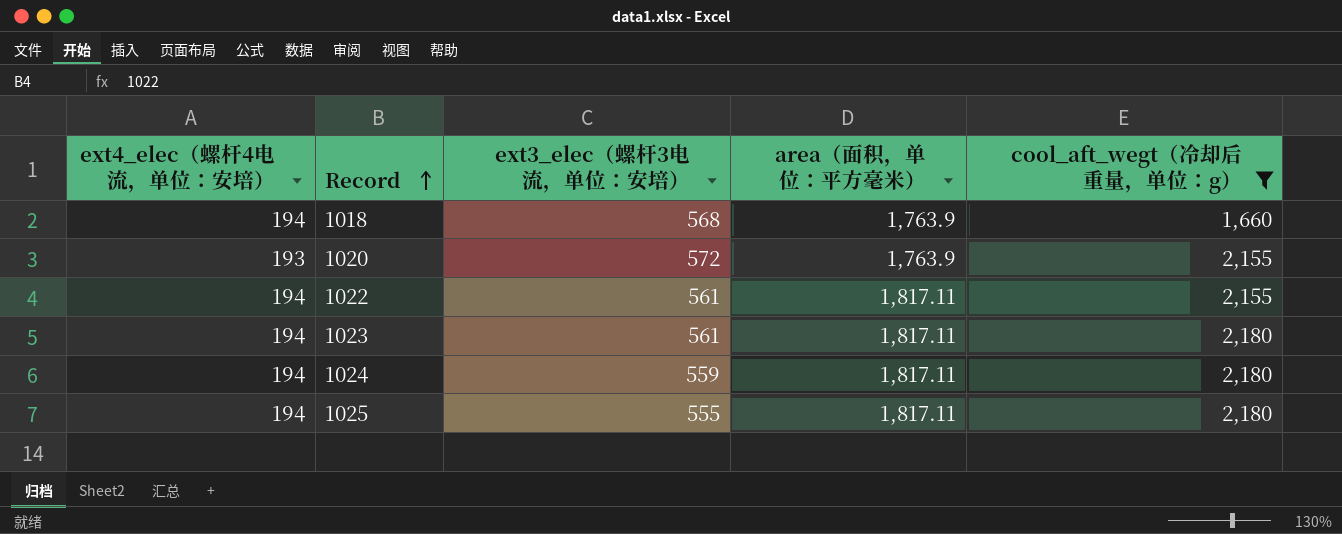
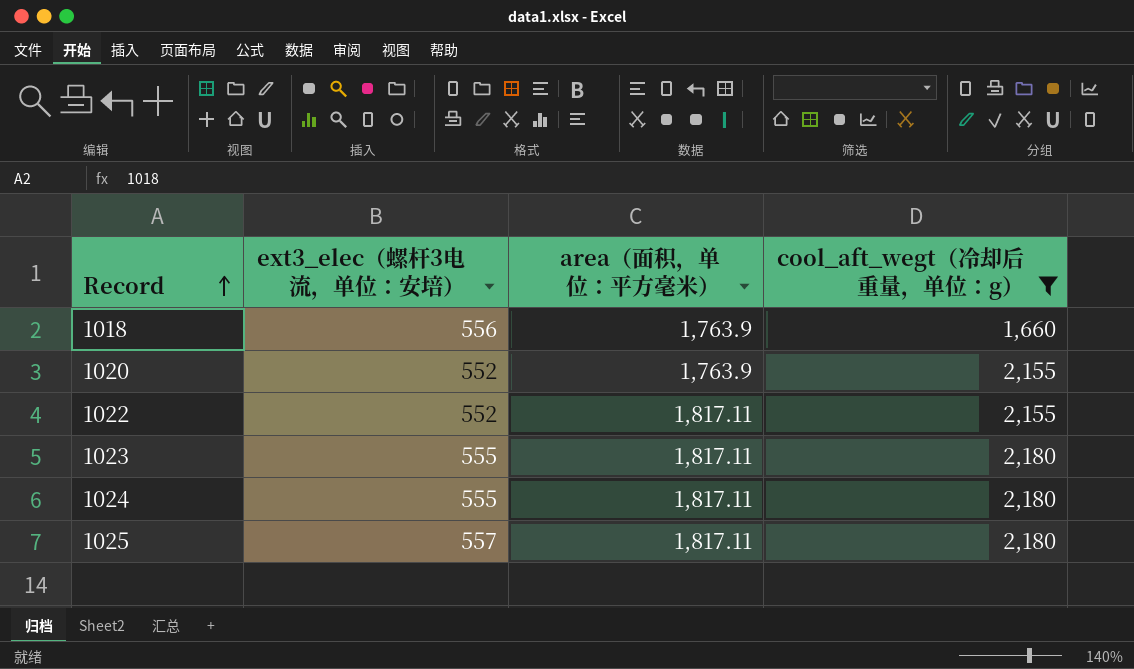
column ext4_elec（螺杆4电流，单位：安培） | position: 1 -> none
1018 | ext3_elec（螺杆3电流，单位：安培）: 568 -> 556
1020 | ext3_elec（螺杆3电流，单位：安培）: 572 -> 552
1022 | ext3_elec（螺杆3电流，单位：安培）: 561 -> 552
1023 | ext3_elec（螺杆3电流，单位：安培）: 561 -> 555
1024 | ext3_elec（螺杆3电流，单位：安培）: 559 -> 555
1025 | ext3_elec（螺杆3电流，单位：安培）: 555 -> 557

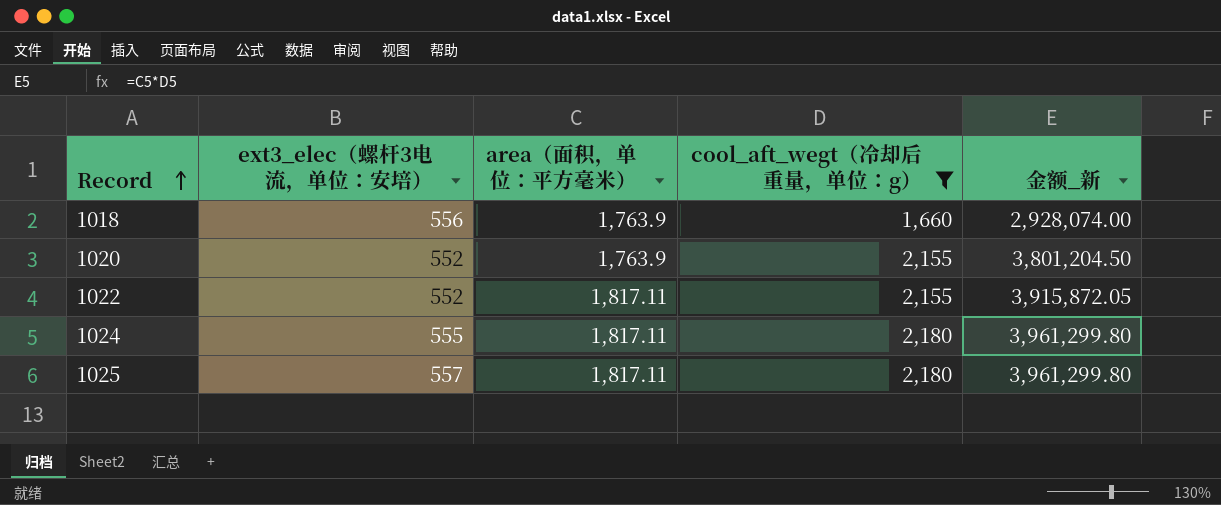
column 金额_新 | formula: none -> [area（面积，单位：平方毫米）] * [cool_aft_wegt（冷却后重量，单位：g）]
row 1023: 555 | 1,817.11 | 2,180 -> none

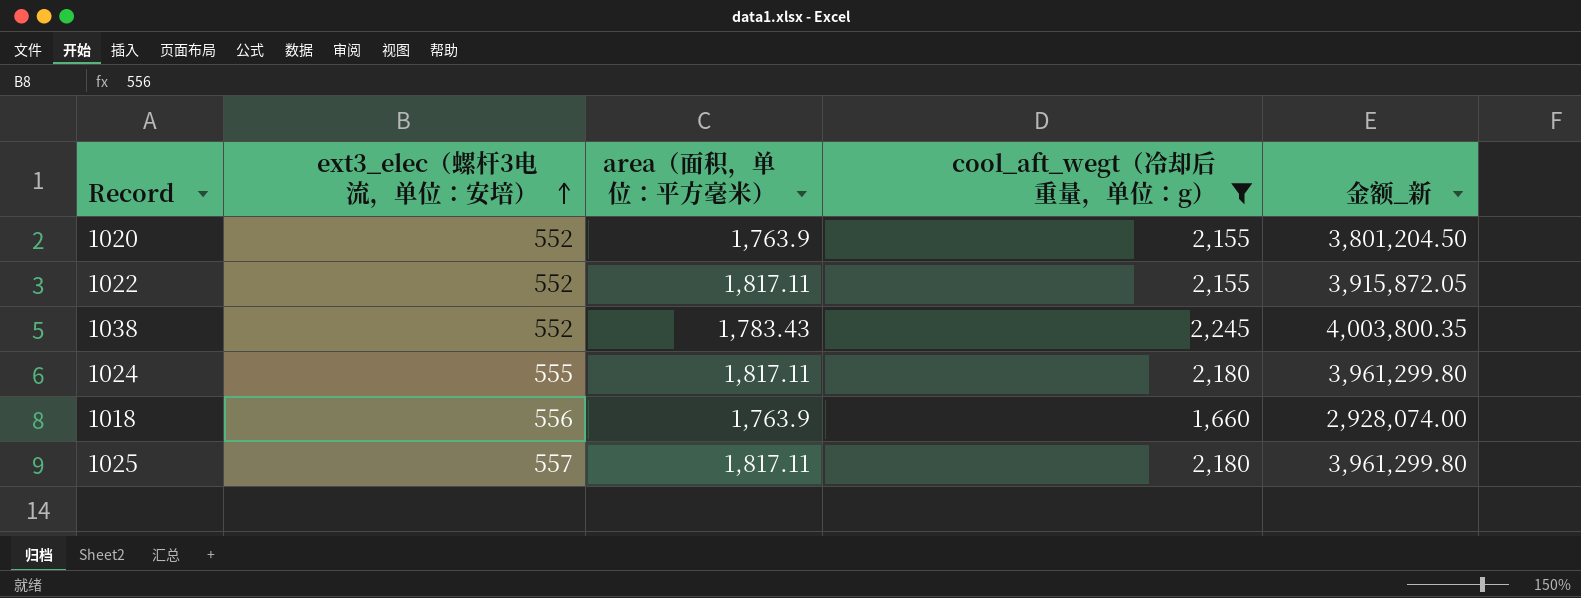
row order: Record ascending -> ext3_elec（螺杆3电流，单位：安培） ascending
row 1038: none -> 552 | 1,783.43 | 2,245 | 4,003,800.35

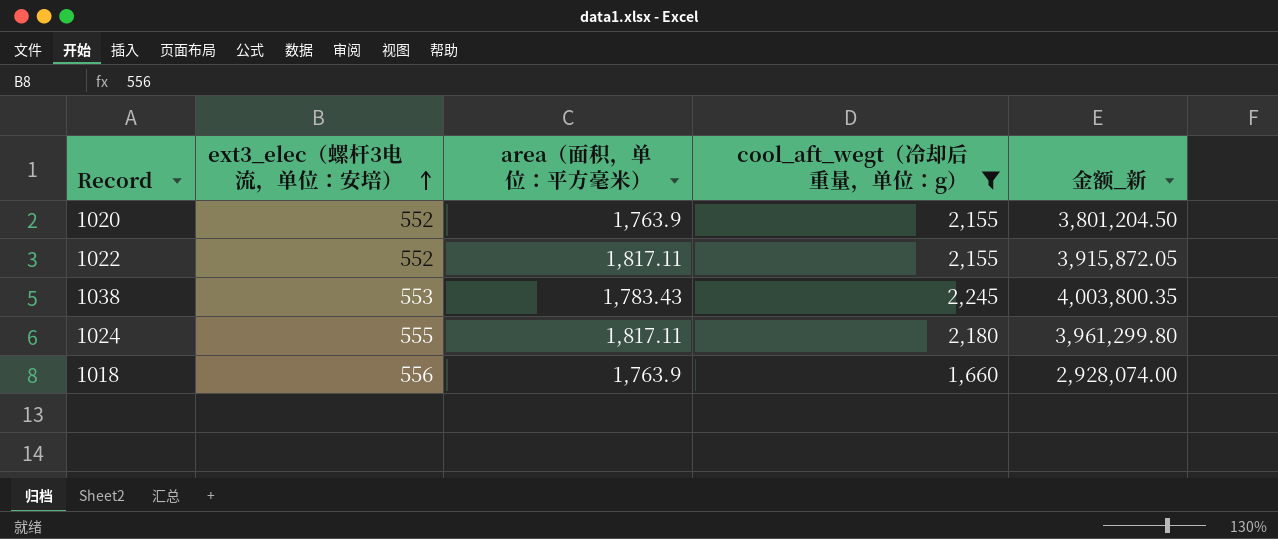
row 1025: 557 | 1,817.11 | 2,180 | 3,961,299.80 -> none
1038 | ext3_elec（螺杆3电流，单位：安培）: 552 -> 553

